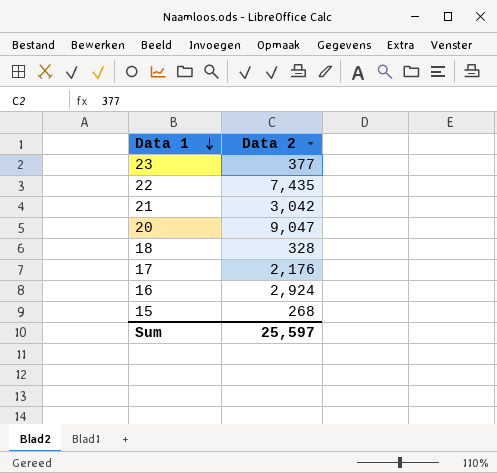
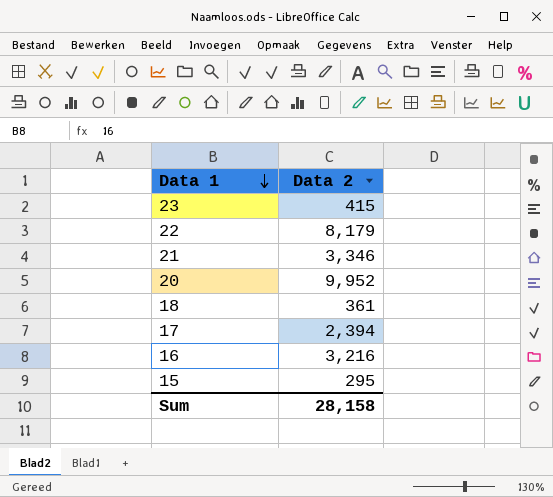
23 | Data 2: 377 -> 415
22 | Data 2: 7,435 -> 8,179
21 | Data 2: 3,042 -> 3,346
20 | Data 2: 9,047 -> 9,952
18 | Data 2: 328 -> 361
17 | Data 2: 2,176 -> 2,394
16 | Data 2: 2,924 -> 3,216
15 | Data 2: 268 -> 295
Sum | Data 2: 25,597 -> 28,158

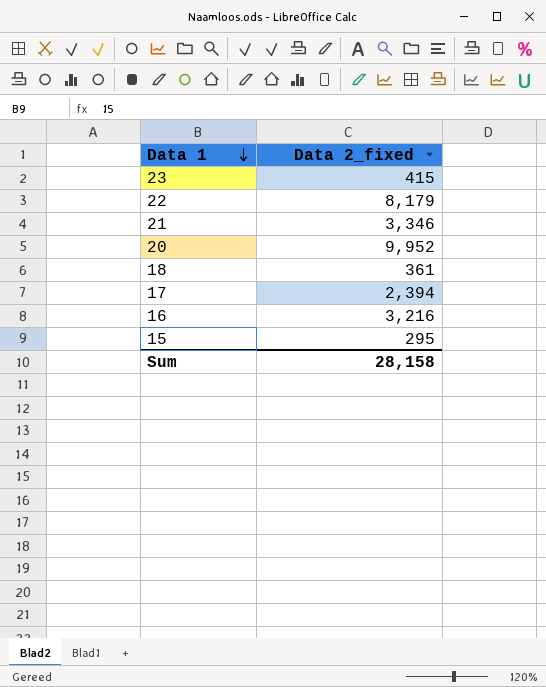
column name: Data 2 -> Data 2_fixed

